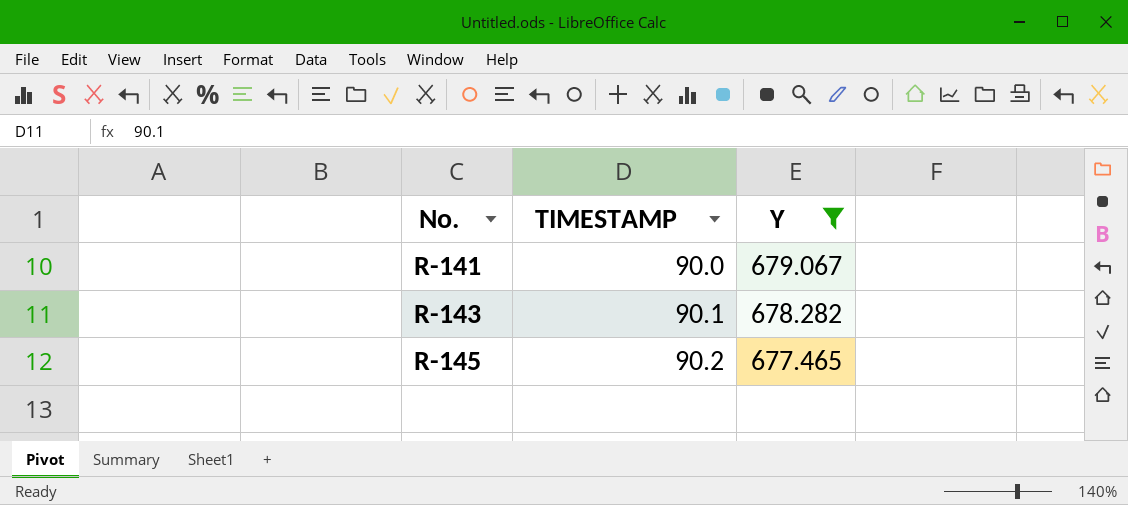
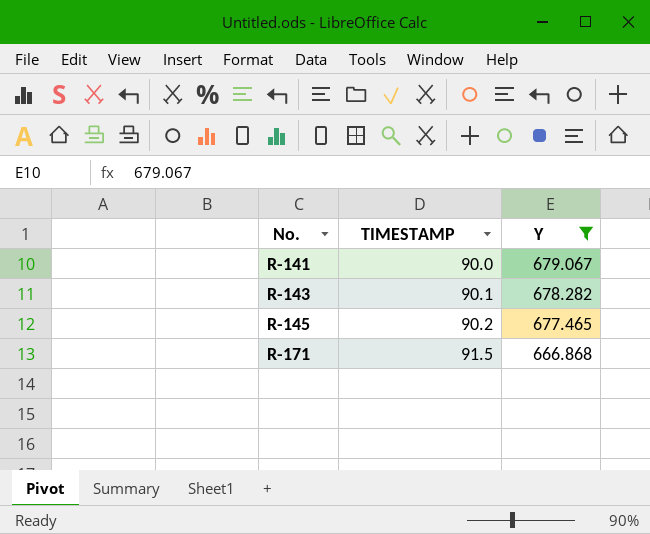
row R-171: none -> 91.5 | 666.868

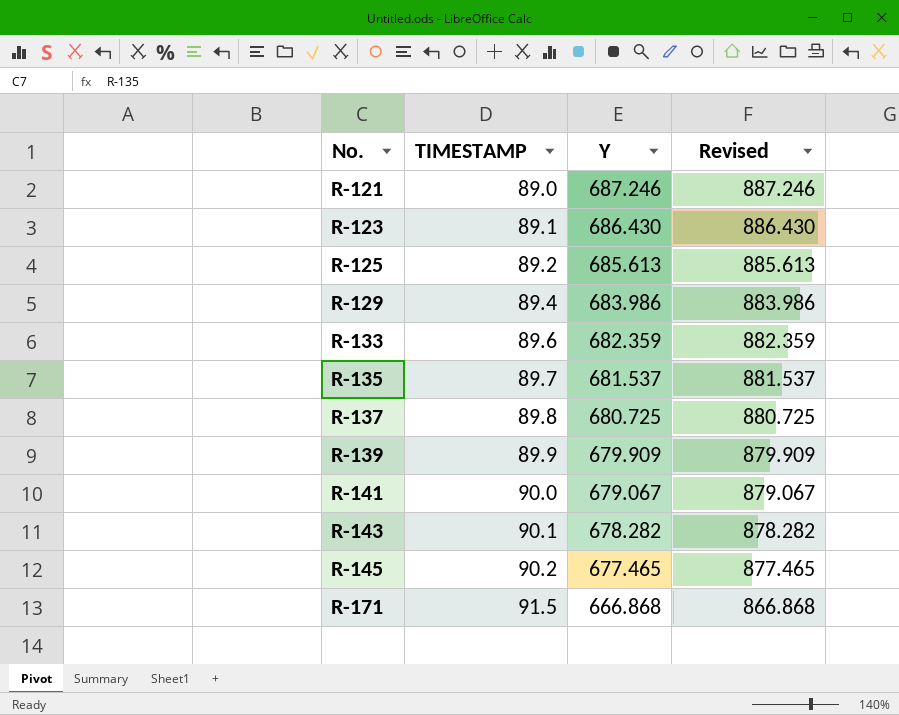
filter: Y <= 679.067 -> none
column Revised | formula: none -> [Y] + 200

